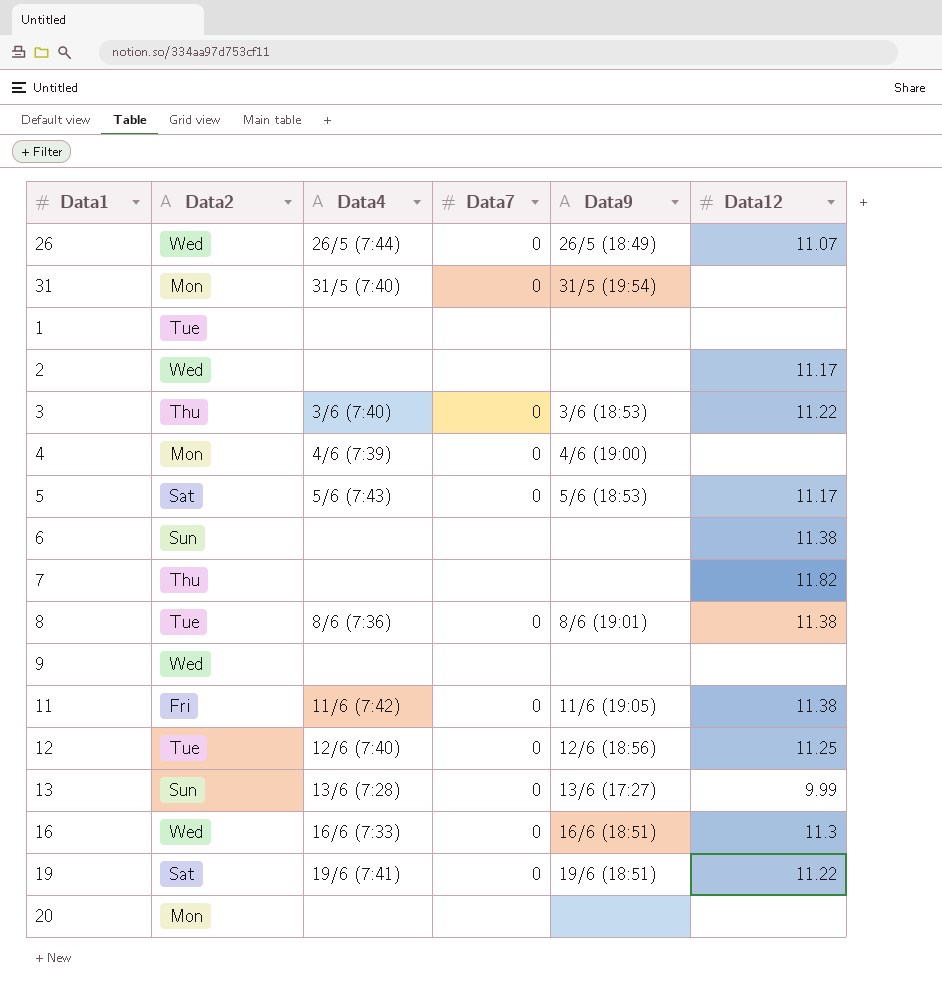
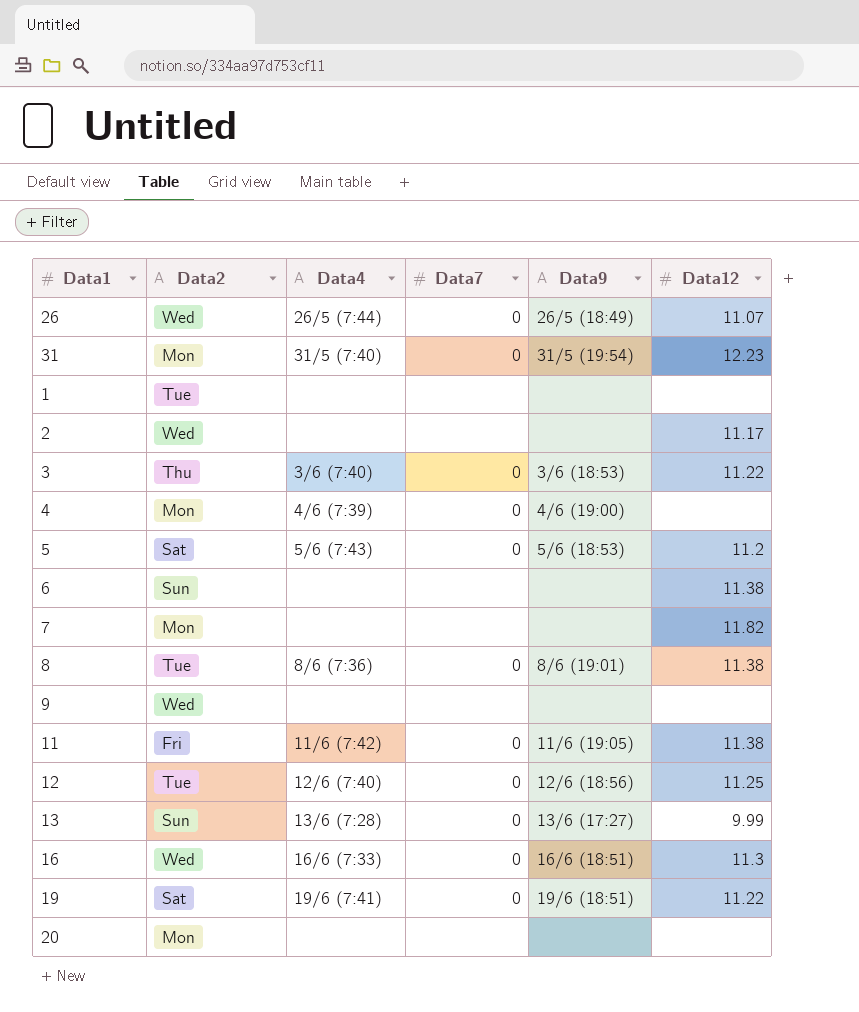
31 | Data12: none -> 12.23
5 | Data12: 11.17 -> 11.2
7 | Data2: Thu -> Mon

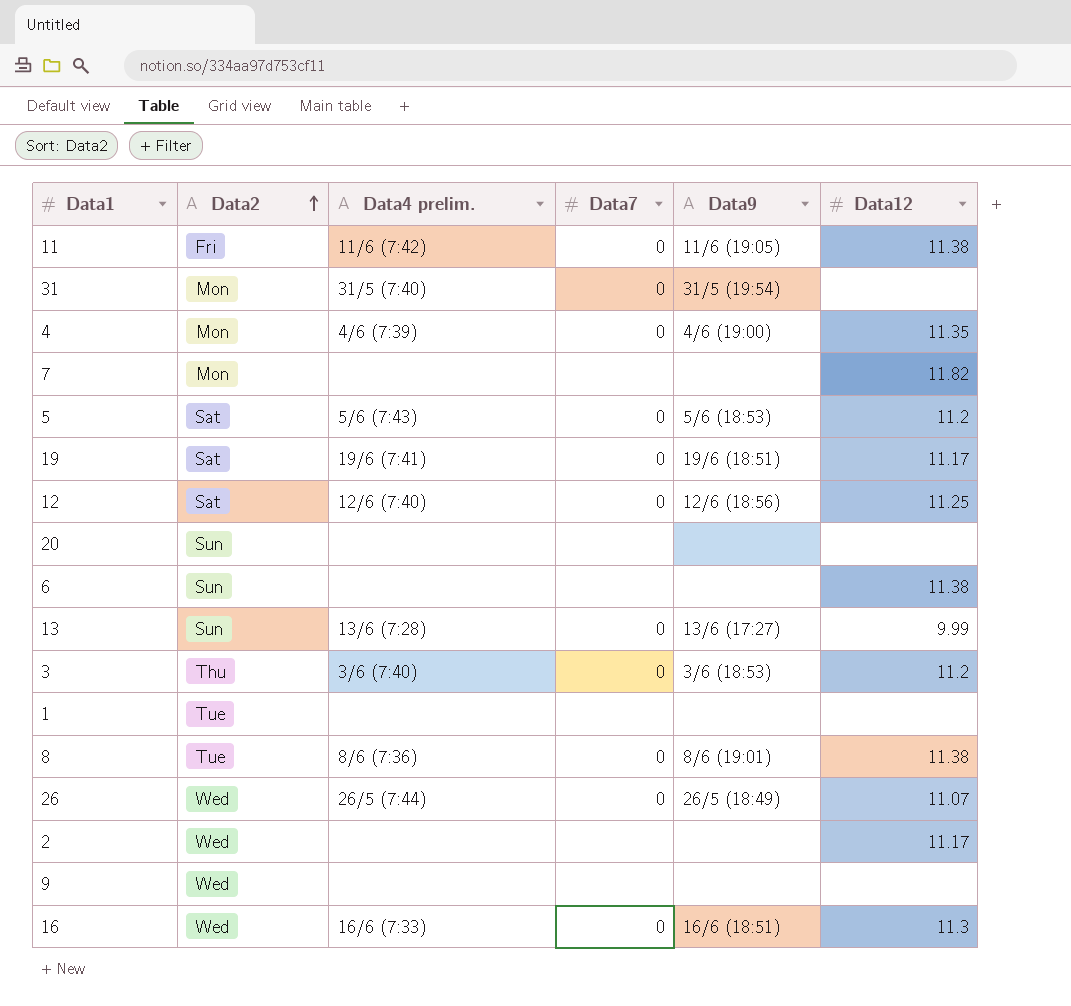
row order: none -> Data2 ascending
column name: Data4 -> Data4 prelim.
31 | Data12: 12.23 -> none
4 | Data12: none -> 11.35
19 | Data12: 11.22 -> 11.17
12 | Data2: Tue -> Sat
20 | Data2: Mon -> Sun
3 | Data12: 11.22 -> 11.2

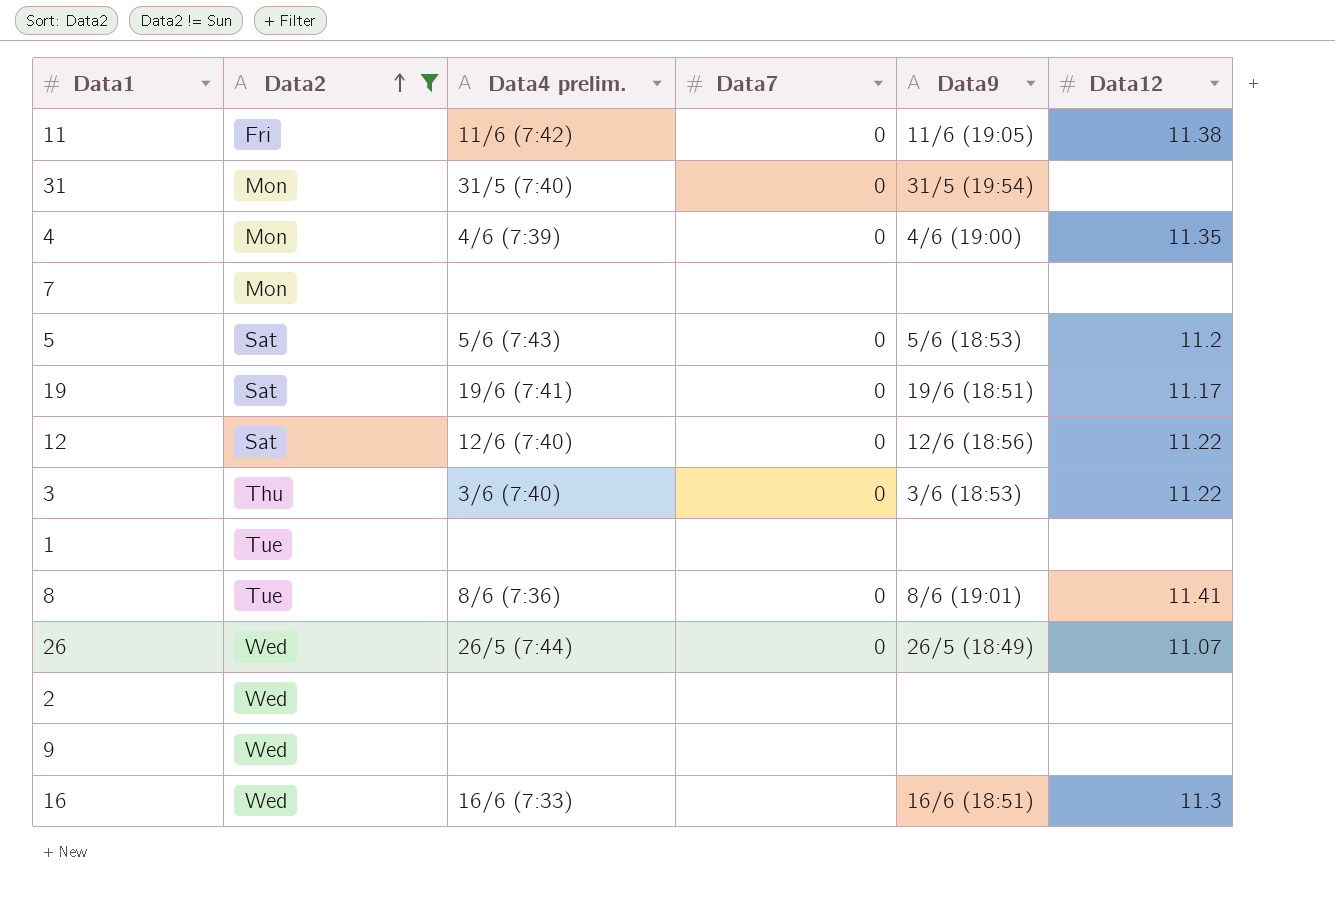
filter: none -> Data2 != Sun
7 | Data12: 11.82 -> none
12 | Data12: 11.25 -> 11.22
3 | Data12: 11.2 -> 11.22
8 | Data12: 11.38 -> 11.41
2 | Data12: 11.17 -> none
16 | Data7: 0 -> none

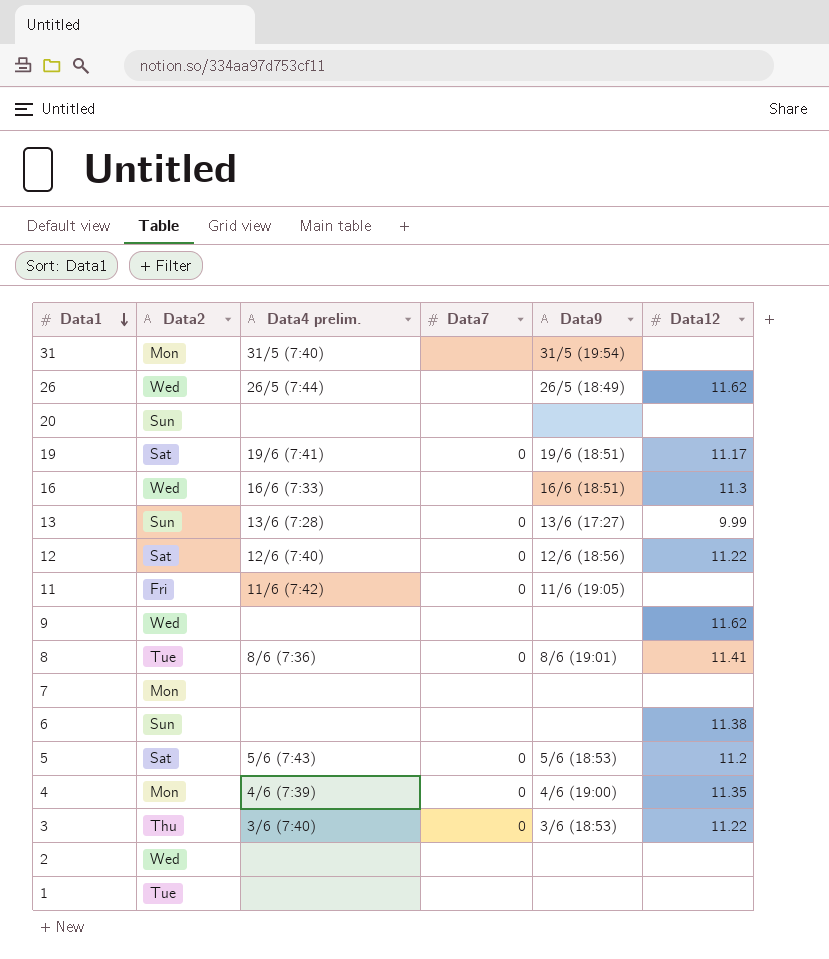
filter: Data2 != Sun -> none
row order: Data2 ascending -> Data1 descending
31 | Data7: 0 -> none
26 | Data7: 0 -> none
26 | Data12: 11.07 -> 11.62
11 | Data12: 11.38 -> none
9 | Data12: none -> 11.62

